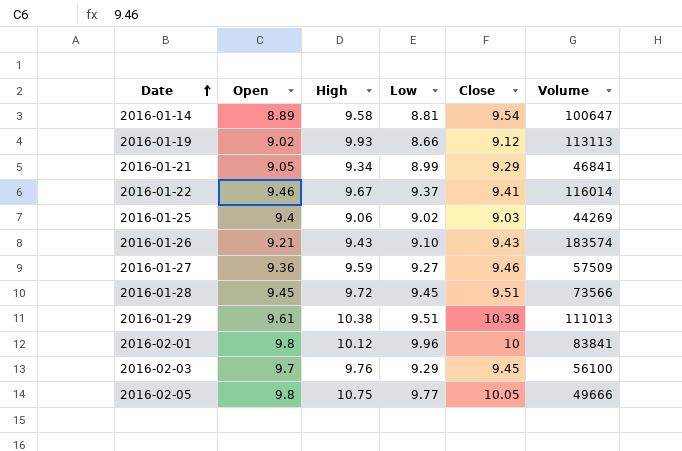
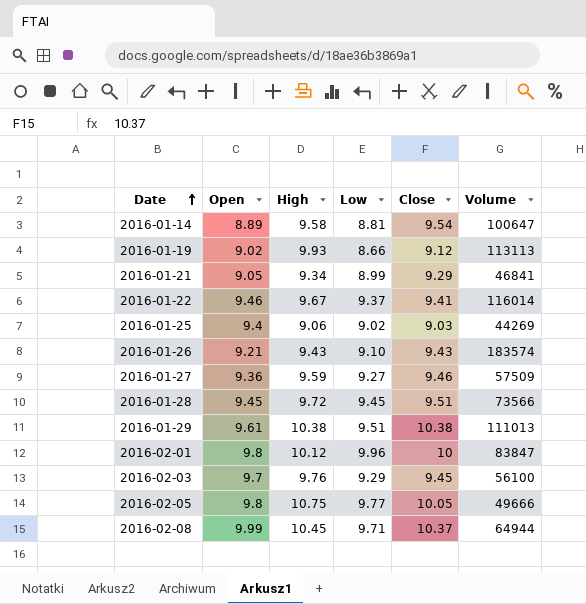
2016-02-01 | Volume: 83841 -> 83847
row 2016-02-08: none -> 9.99 | 10.45 | 9.71 | 10.37 | 64944

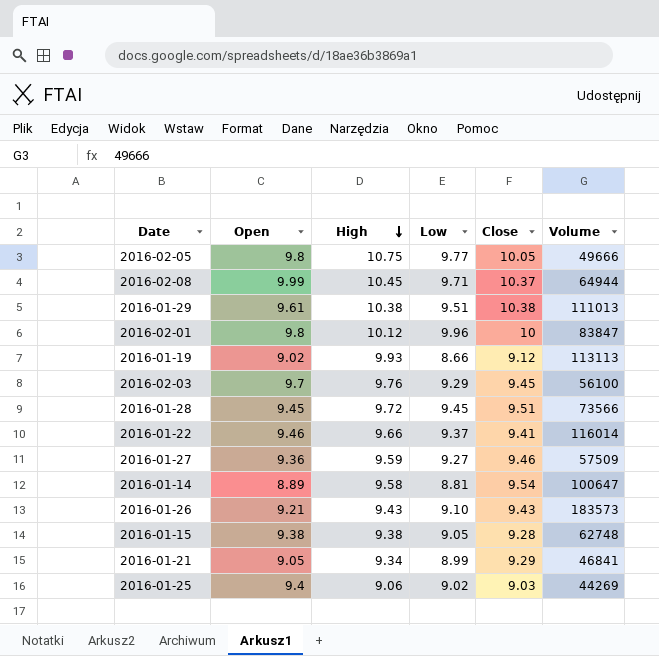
row order: Date ascending -> High descending
2016-01-22 | High: 9.67 -> 9.66
2016-01-26 | Volume: 183574 -> 183573
row 2016-01-15: none -> 9.38 | 9.38 | 9.05 | 9.28 | 62748

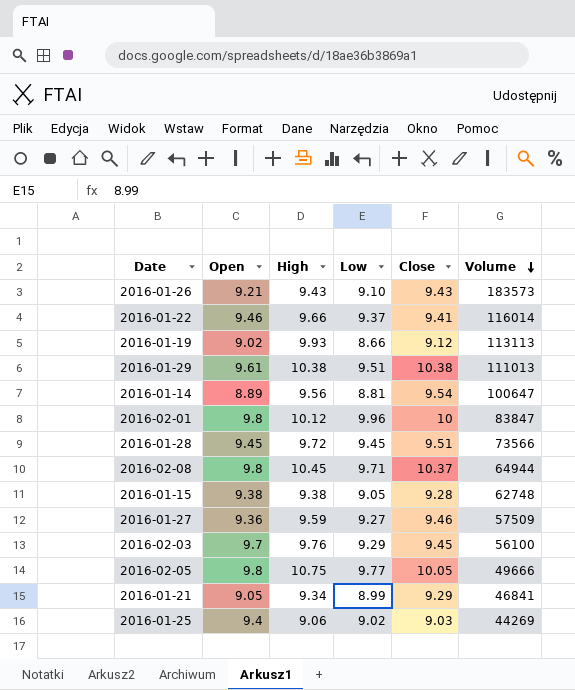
row order: High descending -> Volume descending
2016-01-14 | High: 9.58 -> 9.56
2016-02-08 | Open: 9.99 -> 9.8

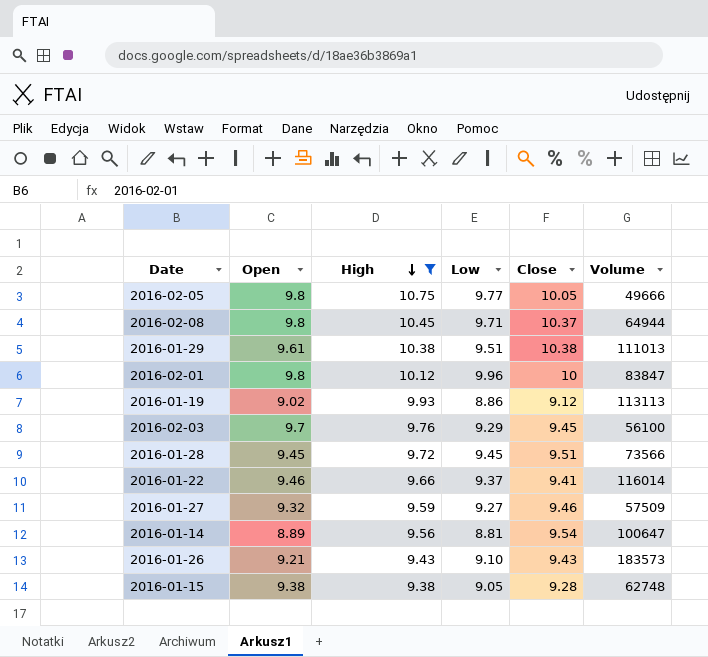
filter: none -> High >= 9.38
row order: Volume descending -> High descending
2016-01-19 | Low: 8.66 -> 8.86
2016-01-27 | Open: 9.36 -> 9.32

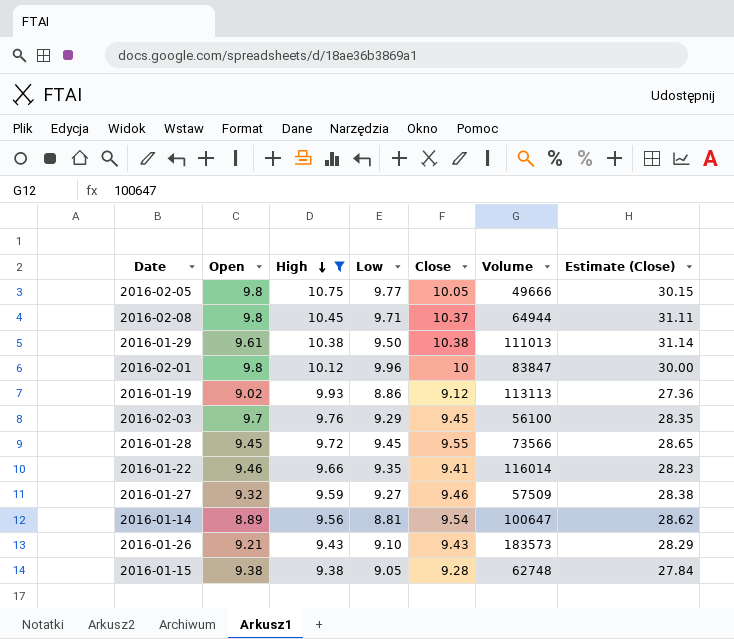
column Estimate (Close) | formula: none -> [Close] * 3
2016-01-29 | Low: 9.51 -> 9.50
2016-01-28 | Close: 9.51 -> 9.55
2016-01-22 | Low: 9.37 -> 9.35

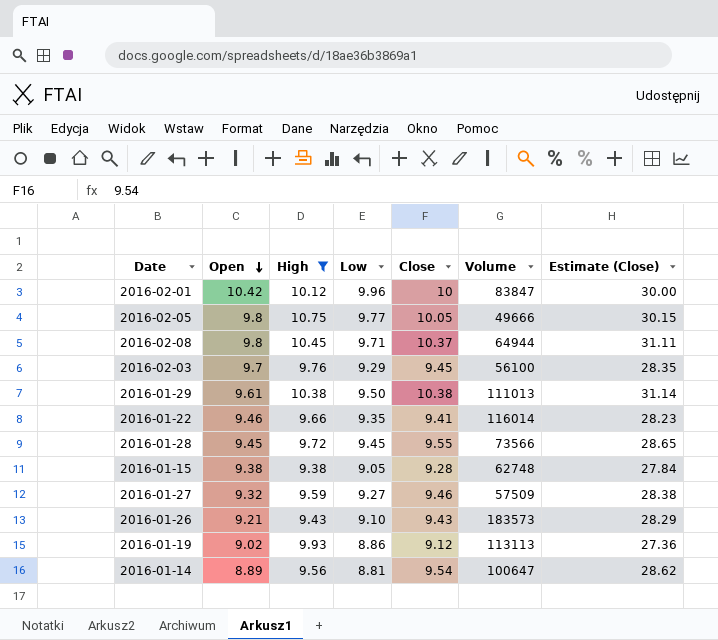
row order: High descending -> Open descending
2016-02-01 | Open: 9.8 -> 10.42

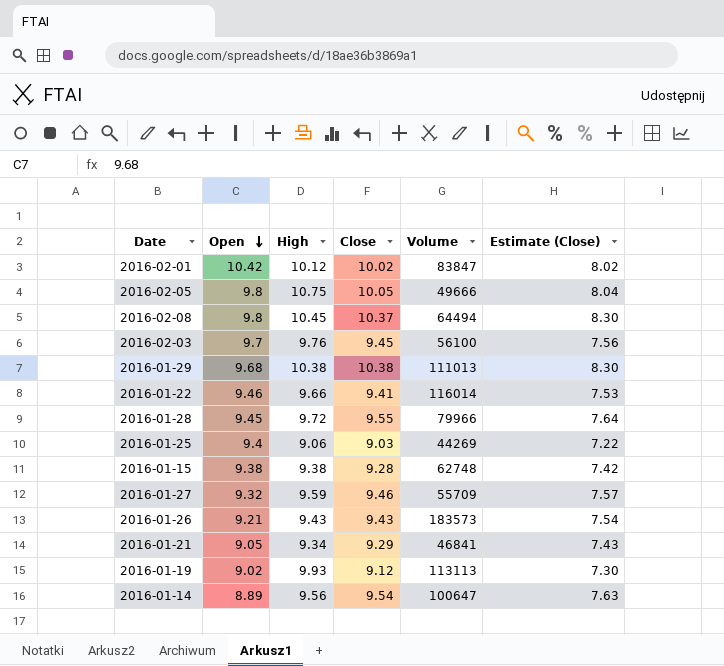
filter: High >= 9.38 -> none
column Low | position: 4 -> none
column Estimate (Close) | formula: [Close] * 3 -> [Close] * 0.8
2016-02-01 | Close: 10 -> 10.02
2016-02-08 | Volume: 64944 -> 64494
2016-01-29 | Open: 9.61 -> 9.68
2016-01-28 | Volume: 73566 -> 79966
2016-01-27 | Volume: 57509 -> 55709

